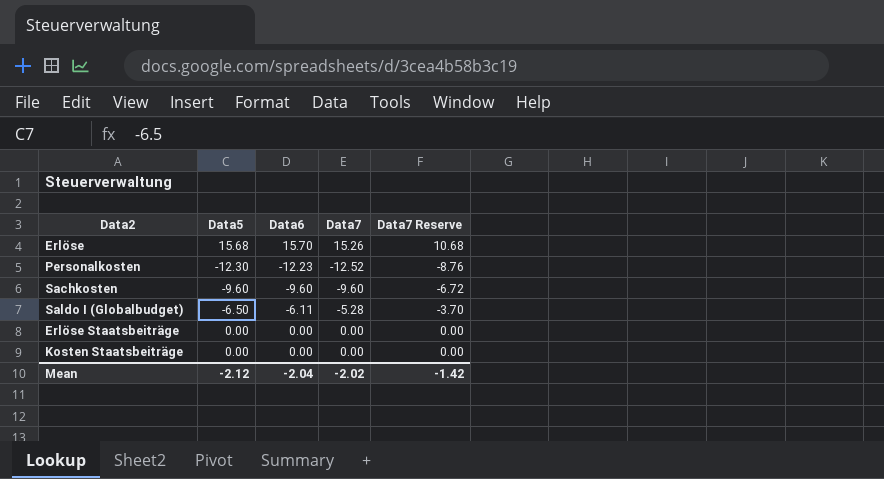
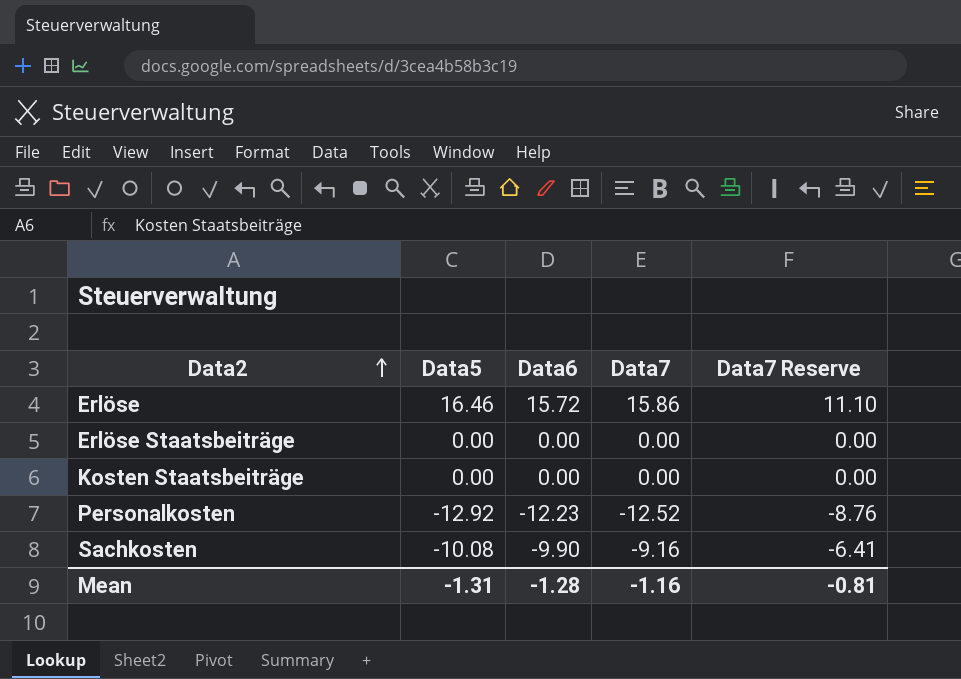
row order: none -> Data2 ascending
row Saldo I (Globalbudget): -6.50 | -6.11 | -5.28 | -3.70 -> none
Erlöse | Data5: 15.68 -> 16.46
Erlöse | Data6: 15.70 -> 15.72
Erlöse | Data7: 15.26 -> 15.86
Erlöse | Data7 Reserve: 10.68 -> 11.10
Personalkosten | Data5: -12.30 -> -12.92
Sachkosten | Data5: -9.60 -> -10.08
Sachkosten | Data6: -9.60 -> -9.90
Sachkosten | Data7: -9.60 -> -9.16
Sachkosten | Data7 Reserve: -6.72 -> -6.41
Mean | Data5: -2.12 -> -1.31
Mean | Data6: -2.04 -> -1.28
Mean | Data7: -2.02 -> -1.16
Mean | Data7 Reserve: -1.42 -> -0.81

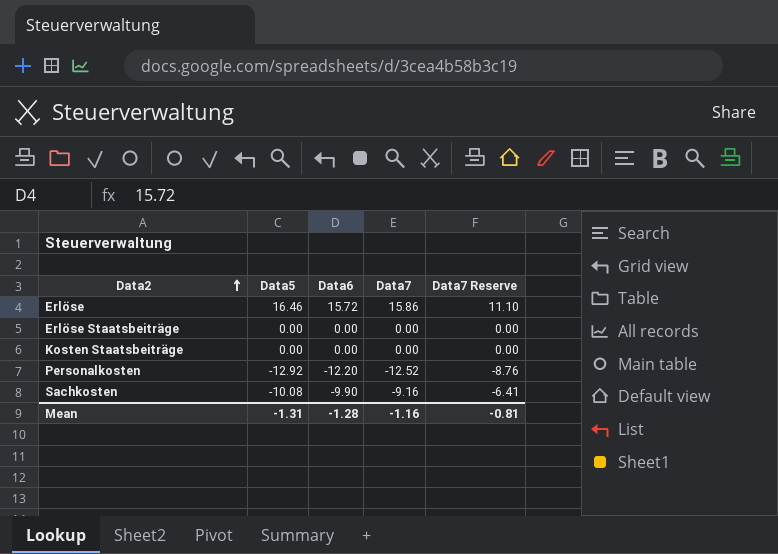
Personalkosten | Data6: -12.23 -> -12.20

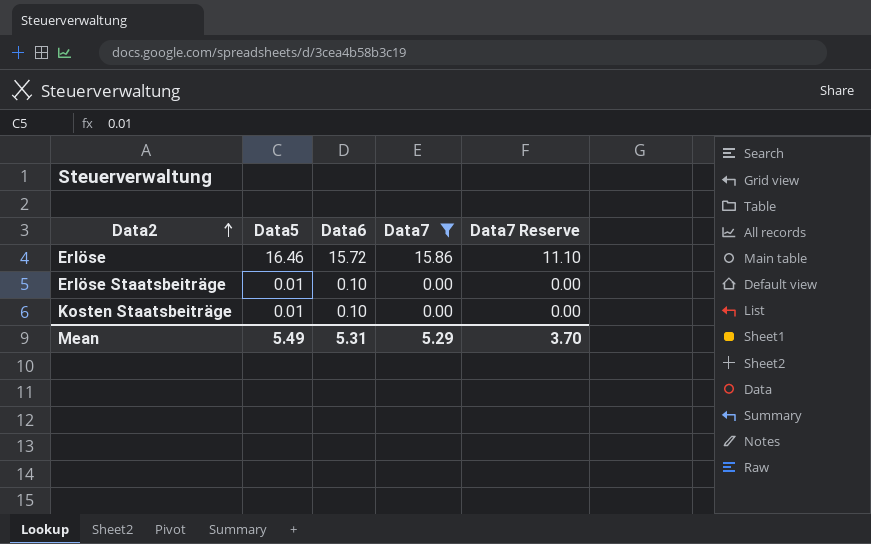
filter: none -> Data7 >= 0.00
Erlöse Staatsbeiträge | Data5: 0.00 -> 0.01
Erlöse Staatsbeiträge | Data6: 0.00 -> 0.10
Kosten Staatsbeiträge | Data5: 0.00 -> 0.01
Kosten Staatsbeiträge | Data6: 0.00 -> 0.10
Mean | Data5: -1.31 -> 5.49
Mean | Data6: -1.28 -> 5.31
Mean | Data7: -1.16 -> 5.29
Mean | Data7 Reserve: -0.81 -> 3.70

